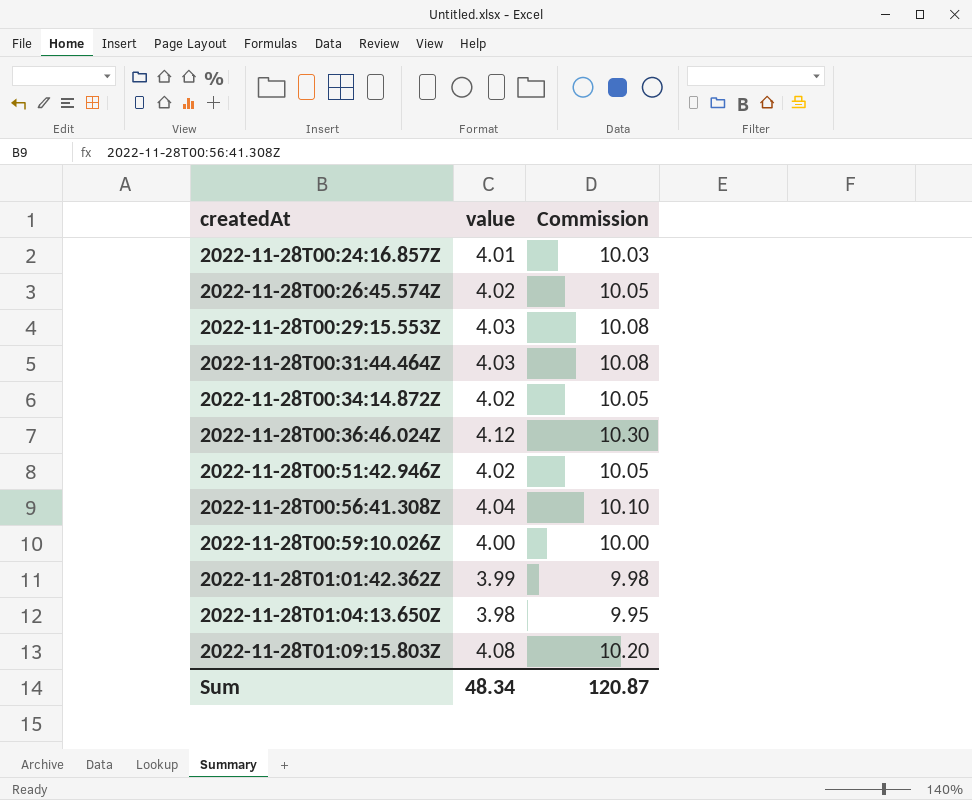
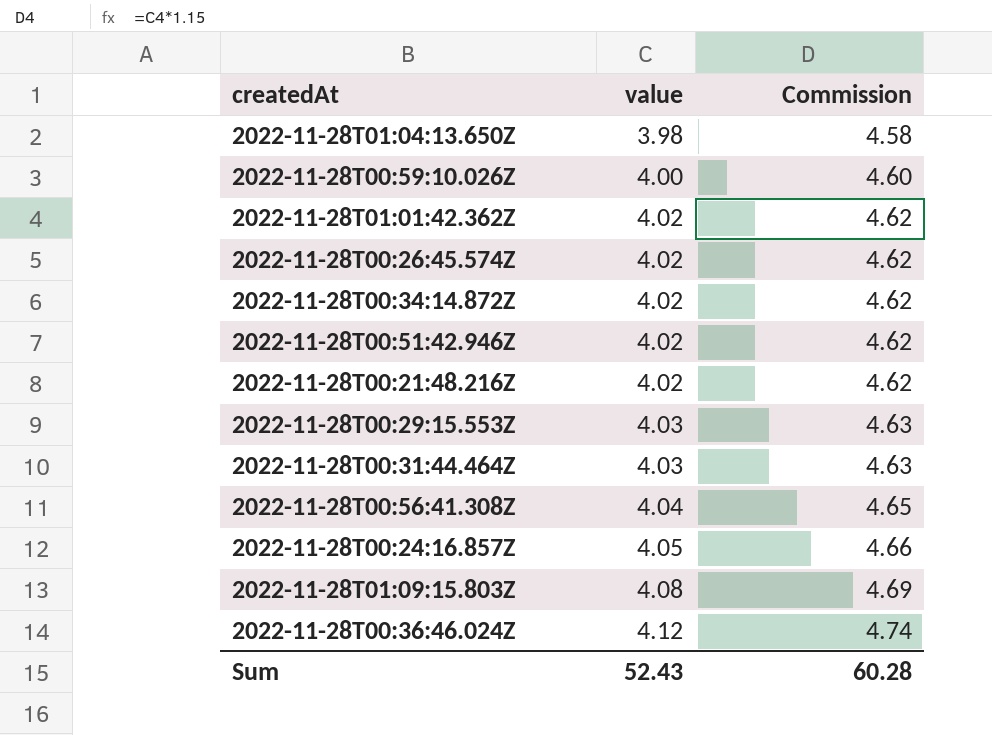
row order: createdAt ascending -> value ascending
column Commission | formula: [value] * 2.5 -> [value] * 1.15
2022-11-28T01:01:42.362Z | value: 3.99 -> 4.02
row 2022-11-28T00:21:48.216Z: none -> 4.02 | 4.62
2022-11-28T00:24:16.857Z | value: 4.01 -> 4.05
Sum | value: 48.34 -> 52.43
Sum | Commission: 120.87 -> 60.28

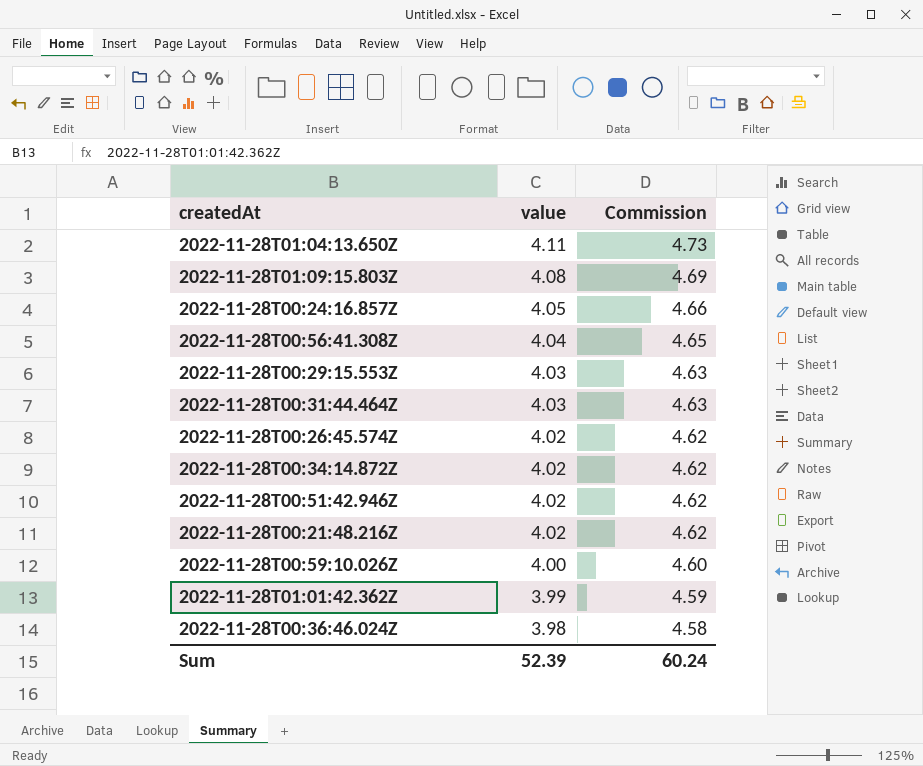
row order: value ascending -> value descending
2022-11-28T01:04:13.650Z | value: 3.98 -> 4.11
2022-11-28T01:04:13.650Z | Commission: 4.58 -> 4.73
2022-11-28T01:01:42.362Z | value: 4.02 -> 3.99
2022-11-28T01:01:42.362Z | Commission: 4.62 -> 4.59
2022-11-28T00:36:46.024Z | value: 4.12 -> 3.98
2022-11-28T00:36:46.024Z | Commission: 4.74 -> 4.58
Sum | value: 52.43 -> 52.39
Sum | Commission: 60.28 -> 60.24

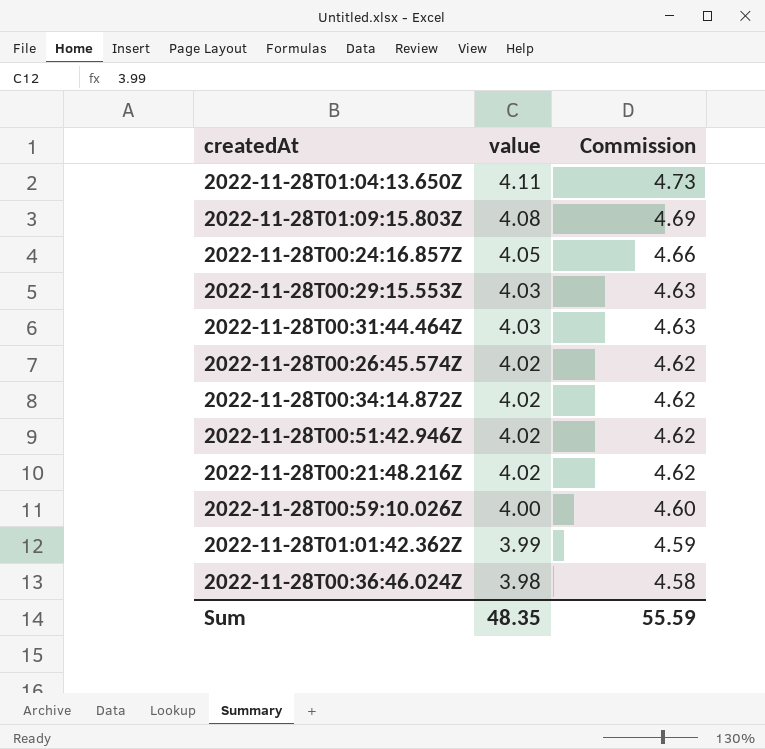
row 2022-11-28T00:56:41.308Z: 4.04 | 4.65 -> none
Sum | value: 52.39 -> 48.35
Sum | Commission: 60.24 -> 55.59

